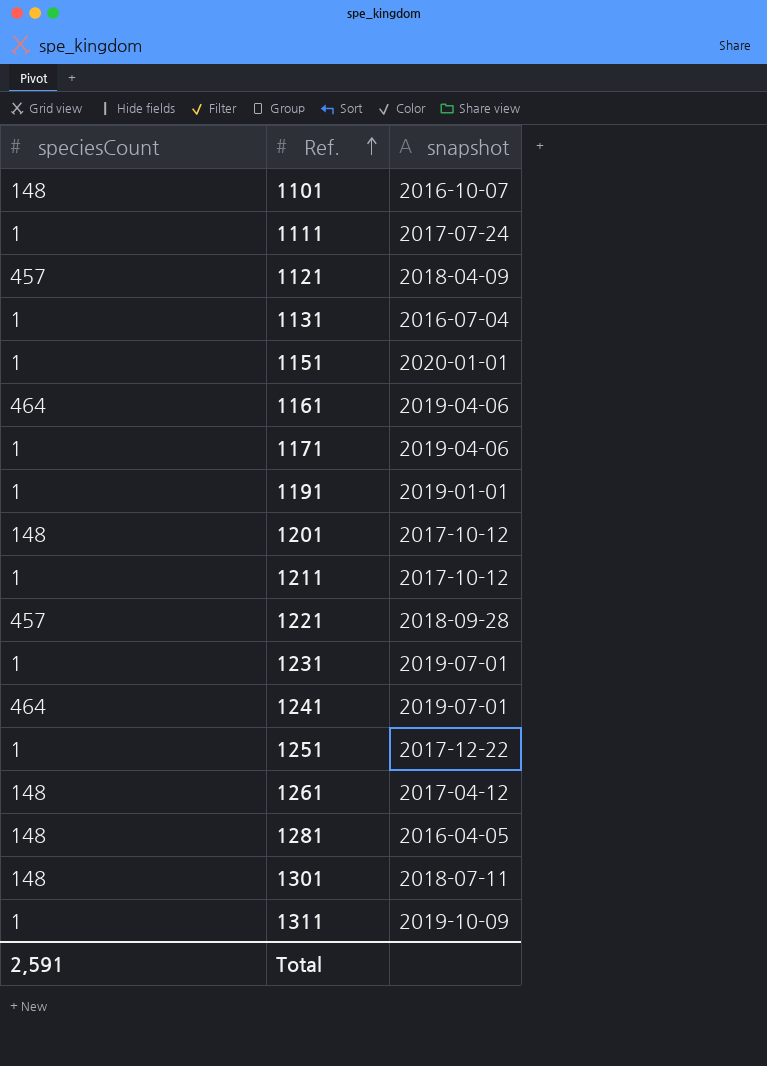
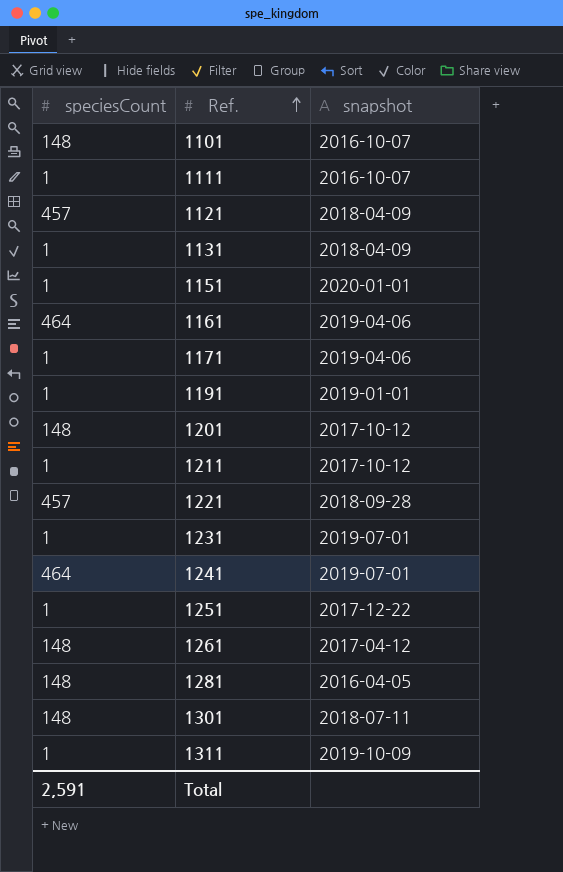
1111 | snapshot: 2017-07-24 -> 2016-10-07
1131 | snapshot: 2016-07-04 -> 2018-04-09

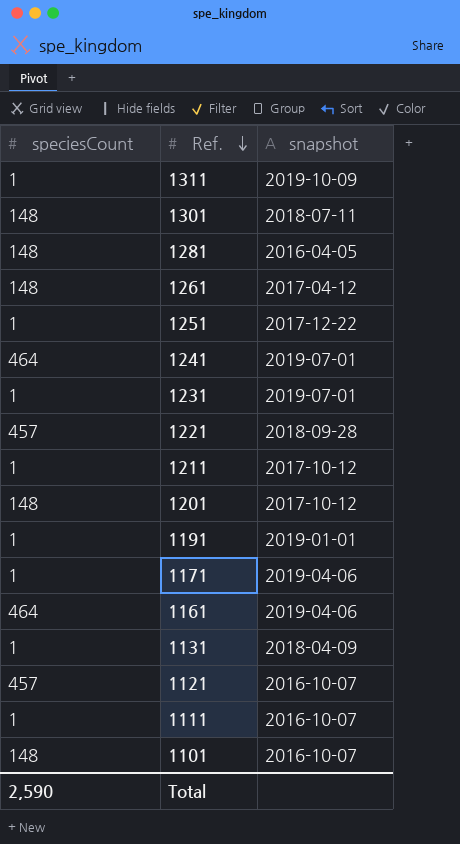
row order: Ref. ascending -> Ref. descending
row 1151: 1 | 2020-01-01 -> none
1121 | snapshot: 2018-04-09 -> 2016-10-07
Total | speciesCount: 2,591 -> 2,590

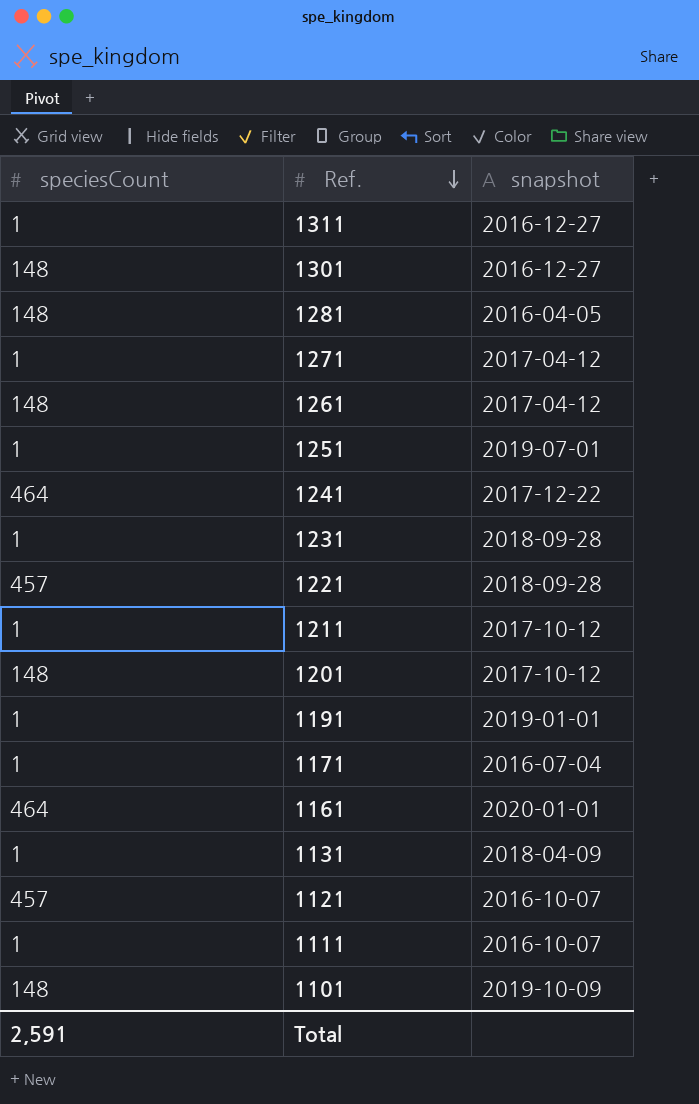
1311 | snapshot: 2019-10-09 -> 2016-12-27
1301 | snapshot: 2018-07-11 -> 2016-12-27
row 1271: none -> 1 | 2017-04-12
1251 | snapshot: 2017-12-22 -> 2019-07-01
1241 | snapshot: 2019-07-01 -> 2017-12-22
1231 | snapshot: 2019-07-01 -> 2018-09-28
1171 | snapshot: 2019-04-06 -> 2016-07-04
1161 | snapshot: 2019-04-06 -> 2020-01-01
1101 | snapshot: 2016-10-07 -> 2019-10-09
Total | speciesCount: 2,590 -> 2,591

